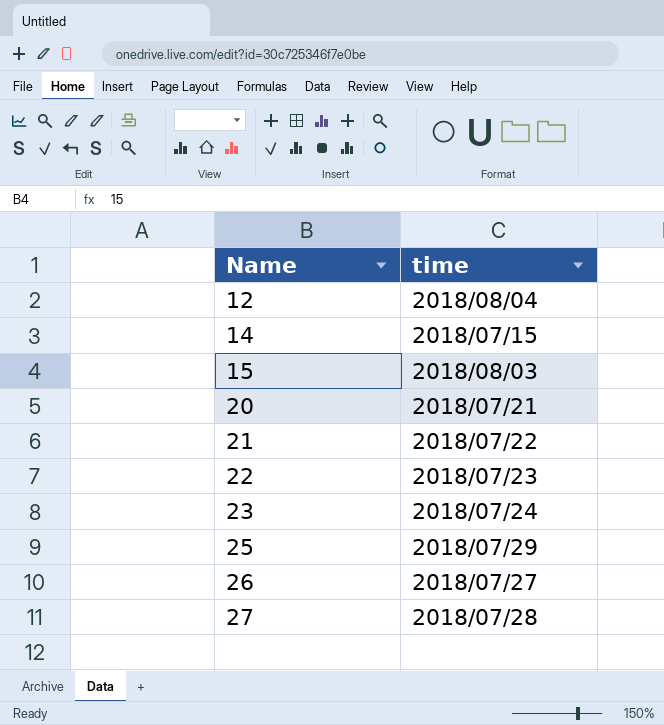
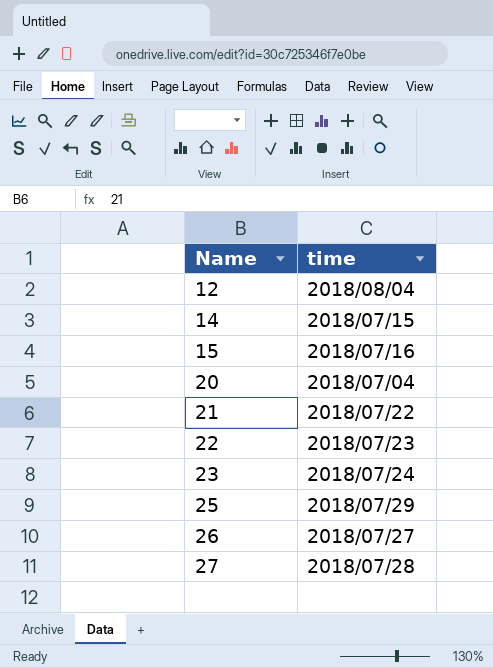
15 | time: 2018/08/03 -> 2018/07/16
20 | time: 2018/07/21 -> 2018/07/04

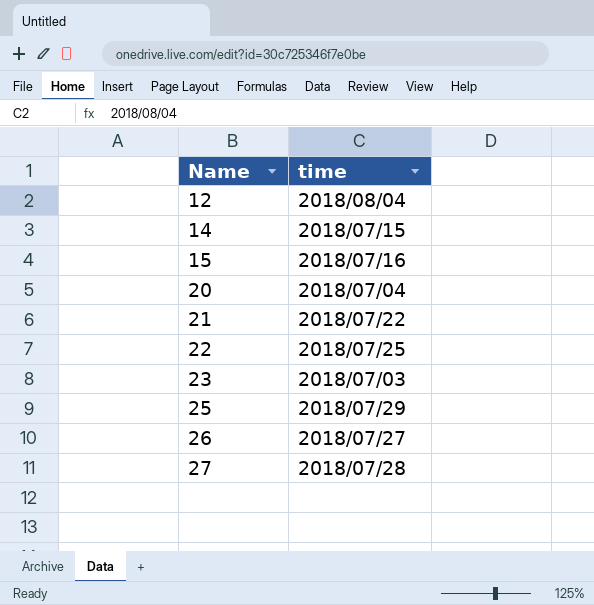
22 | time: 2018/07/23 -> 2018/07/25
23 | time: 2018/07/24 -> 2018/07/03

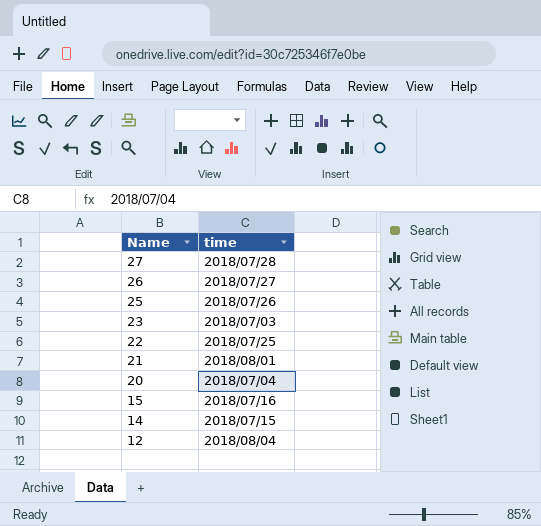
row order: Name ascending -> Name descending
25 | time: 2018/07/29 -> 2018/07/26
21 | time: 2018/07/22 -> 2018/08/01

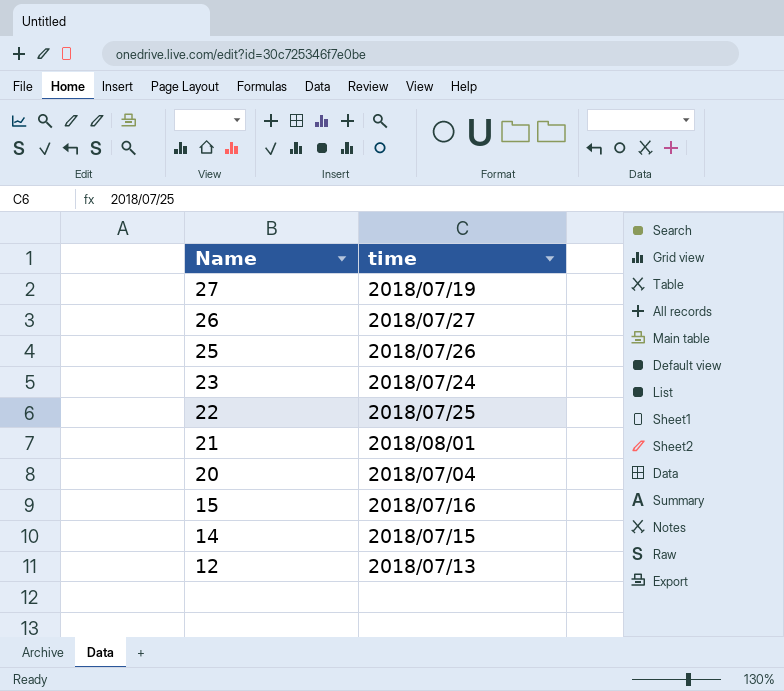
27 | time: 2018/07/28 -> 2018/07/19
23 | time: 2018/07/03 -> 2018/07/24
12 | time: 2018/08/04 -> 2018/07/13

